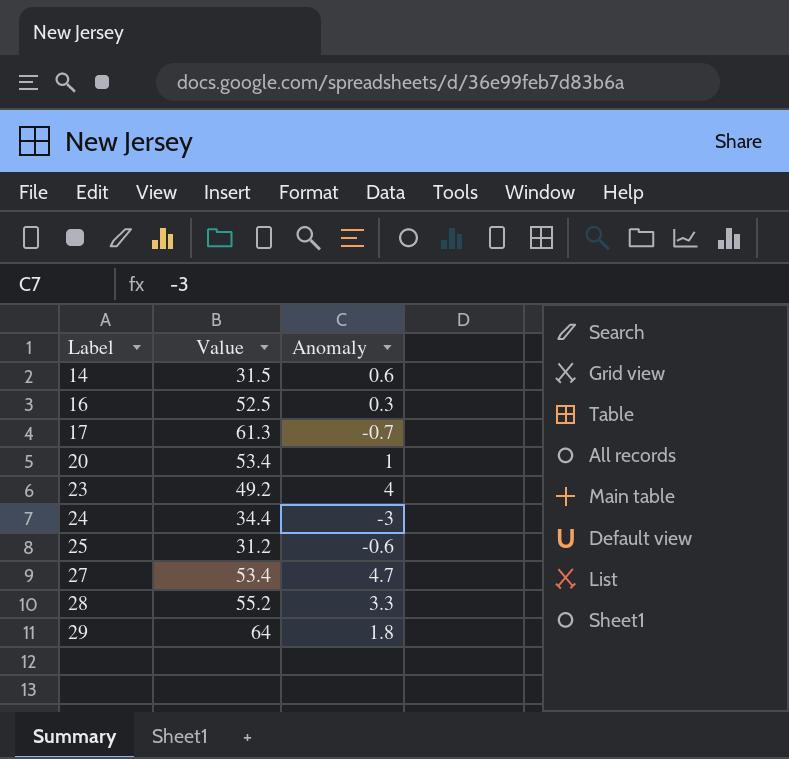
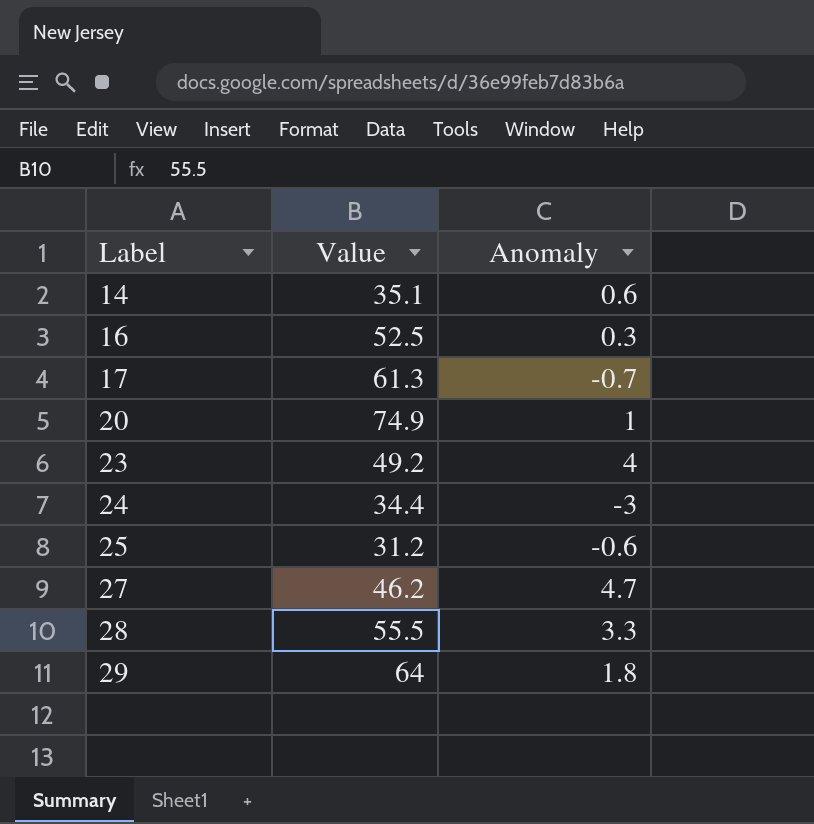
14 | Value: 31.5 -> 35.1
20 | Value: 53.4 -> 74.9
27 | Value: 53.4 -> 46.2
28 | Value: 55.2 -> 55.5

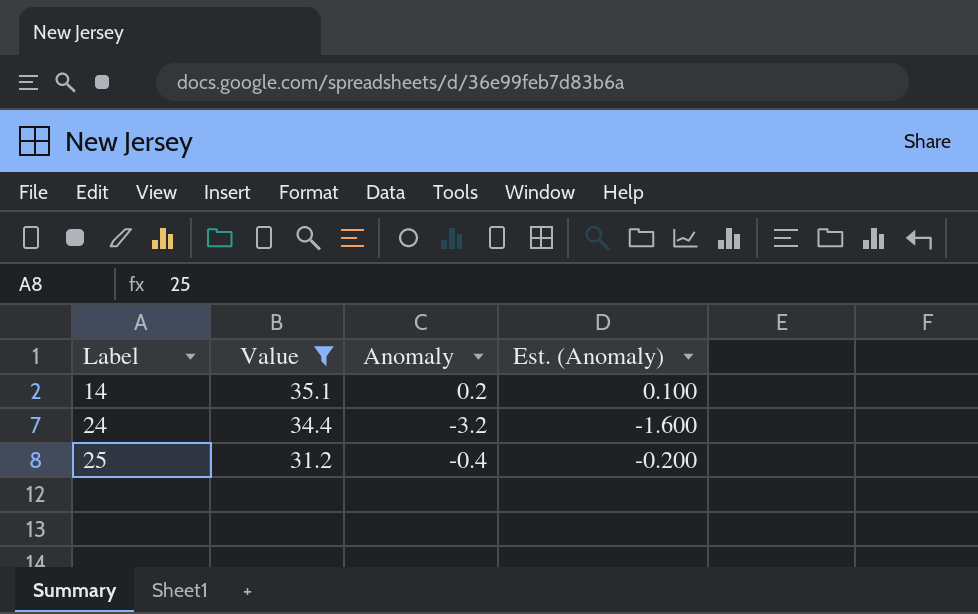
filter: none -> Value <= 35.1
column Est. (Anomaly) | formula: none -> [Anomaly] * 0.5
14 | Anomaly: 0.6 -> 0.2
24 | Anomaly: -3 -> -3.2
25 | Anomaly: -0.6 -> -0.4

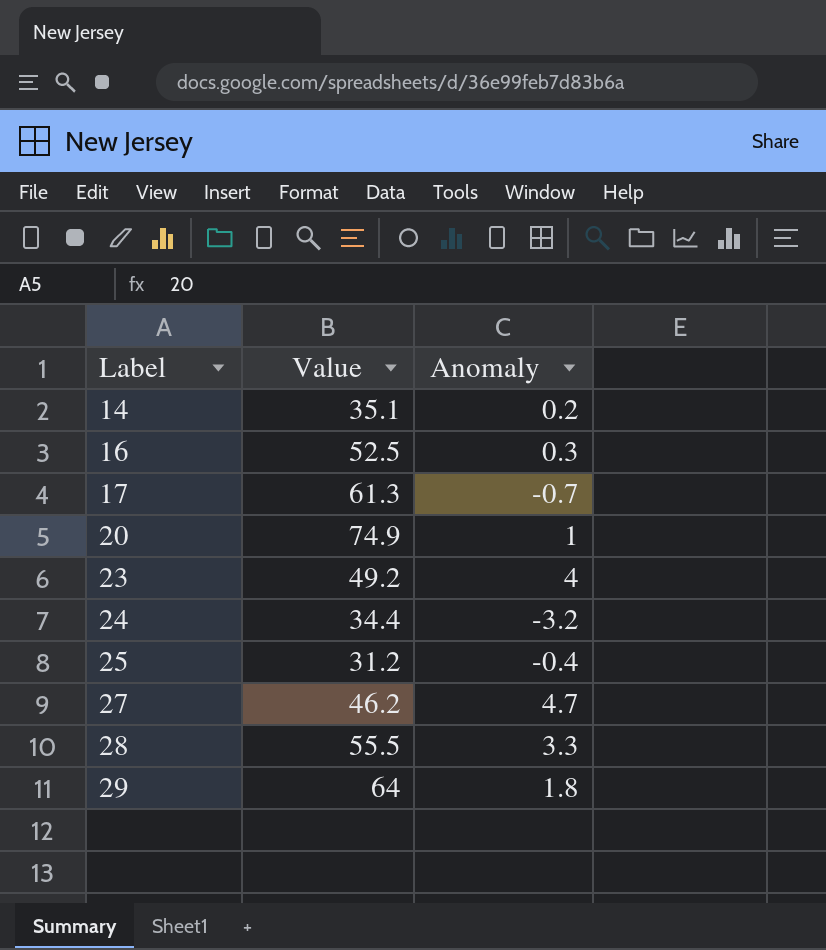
filter: Value <= 35.1 -> none
column Est. (Anomaly) | formula: [Anomaly] * 0.5 -> none

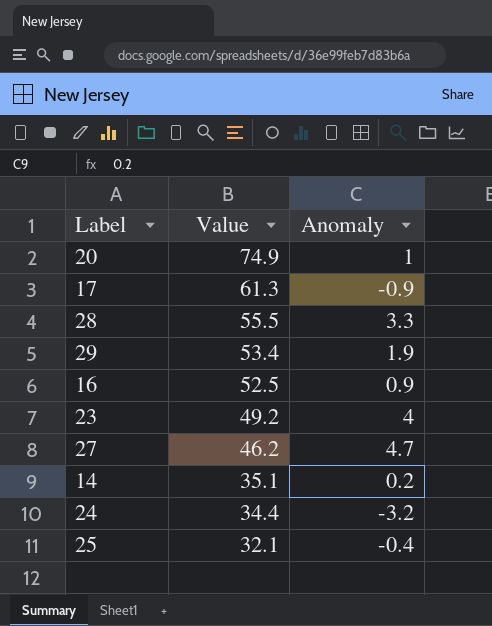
row order: Label ascending -> Value descending
17 | Anomaly: -0.7 -> -0.9
29 | Value: 64 -> 53.4
29 | Anomaly: 1.8 -> 1.9
16 | Anomaly: 0.3 -> 0.9
25 | Value: 31.2 -> 32.1

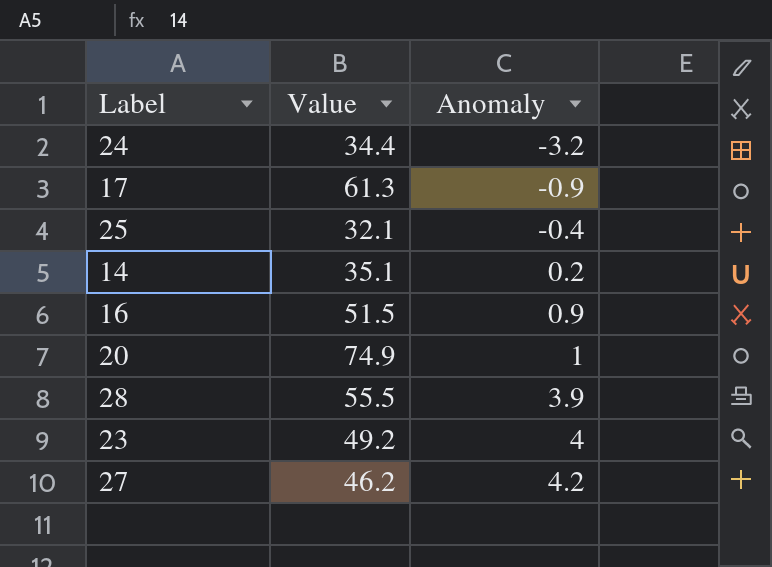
row order: Value descending -> Anomaly ascending
row 29: 53.4 | 1.9 -> none
16 | Value: 52.5 -> 51.5
28 | Anomaly: 3.3 -> 3.9
27 | Anomaly: 4.7 -> 4.2

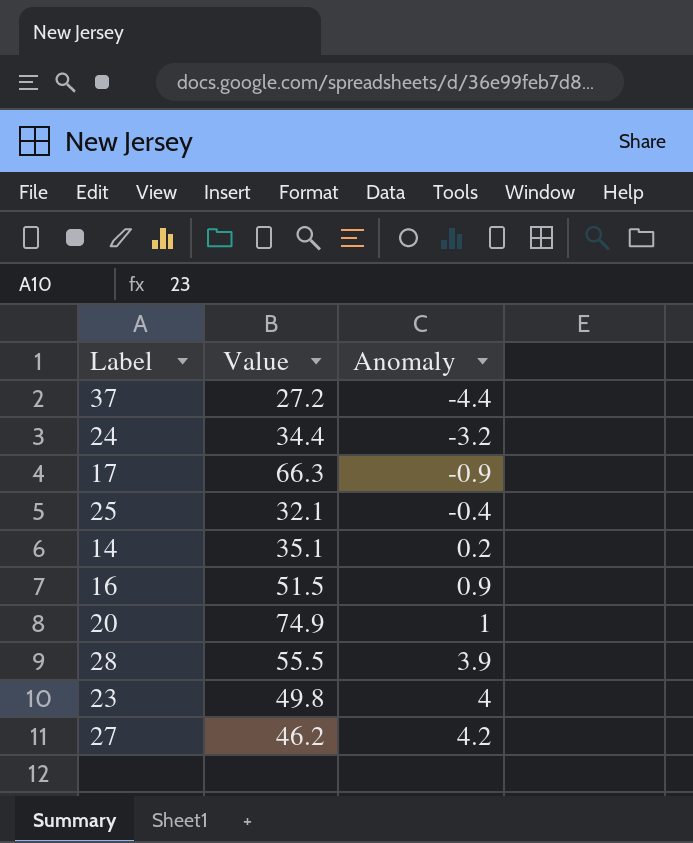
row 37: none -> 27.2 | -4.4
17 | Value: 61.3 -> 66.3
23 | Value: 49.2 -> 49.8

